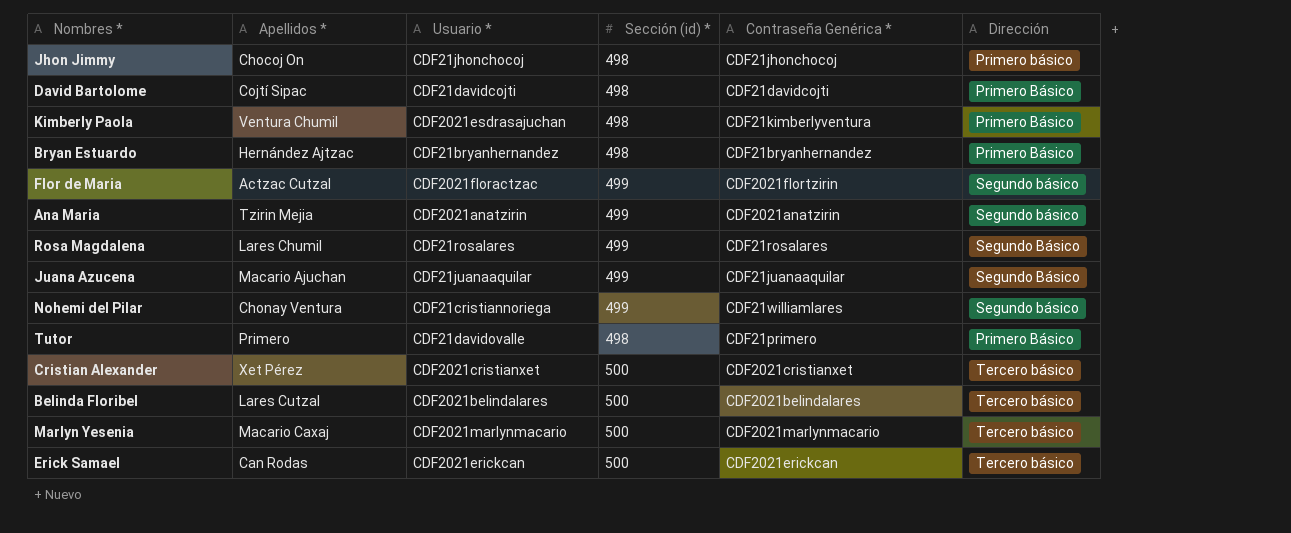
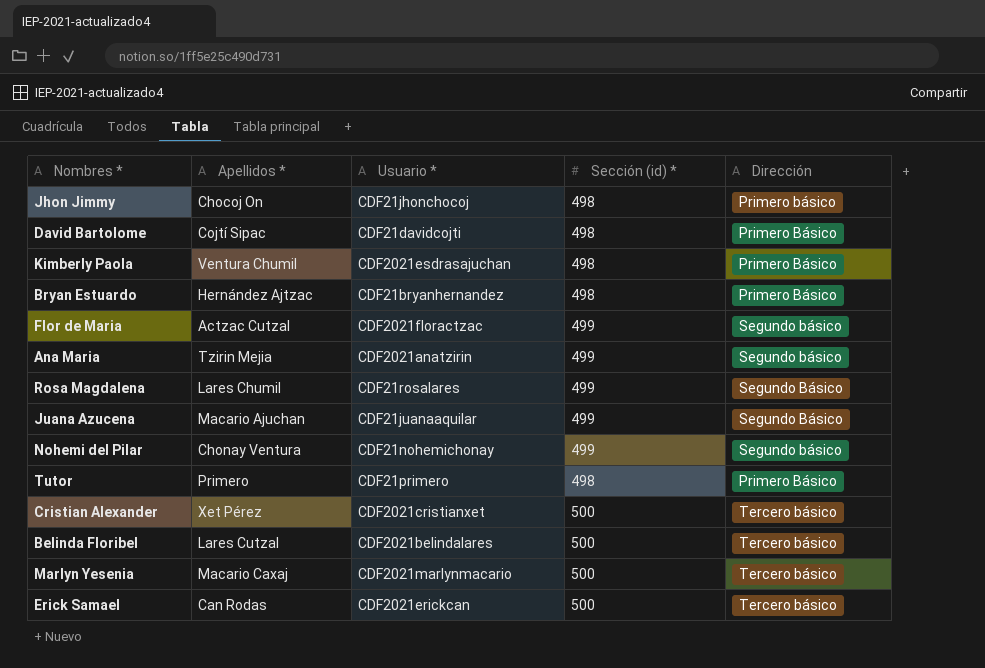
column Contraseña Genérica * | position: 5 -> none
Nohemi del Pilar | Usuario *: CDF21cristiannoriega -> CDF21nohemichonay
Tutor | Usuario *: CDF21davidovalle -> CDF21primero

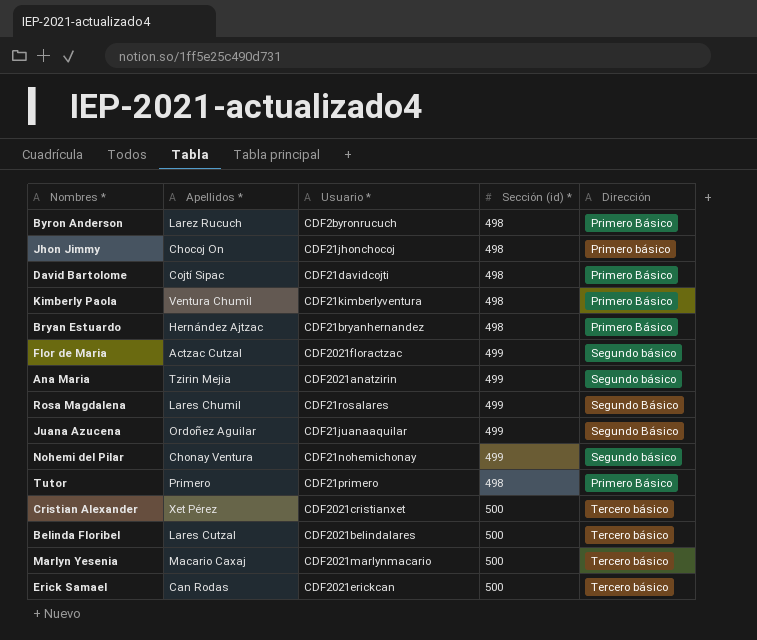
row Byron Anderson: none -> Larez Rucuch | CDF2byronrucuch | 498 | Primero Básico
Kimberly Paola | Usuario *: CDF2021esdrasajuchan -> CDF21kimberlyventura
Juana Azucena | Apellidos *: Macario Ajuchan -> Ordoñez Aguilar

